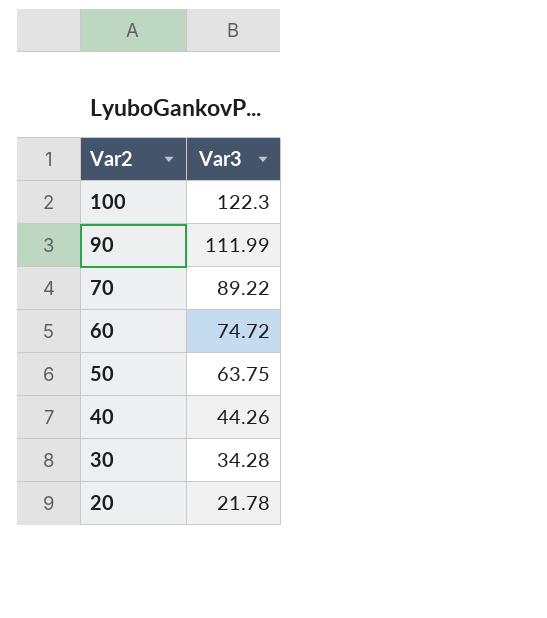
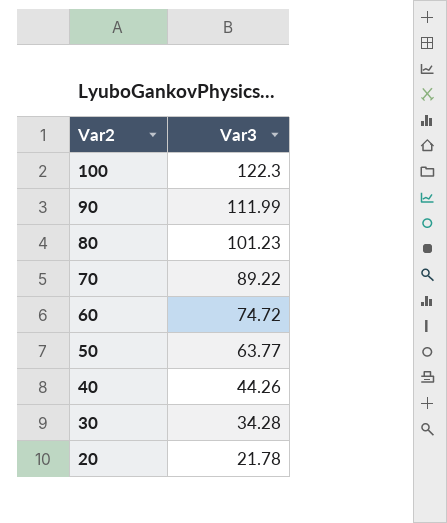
row 80: none -> 101.23
50 | Var3: 63.75 -> 63.77

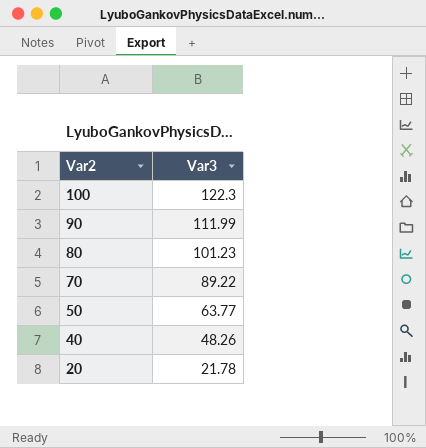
row 60: 74.72 -> none
row 30: 34.28 -> none
40 | Var3: 44.26 -> 48.26

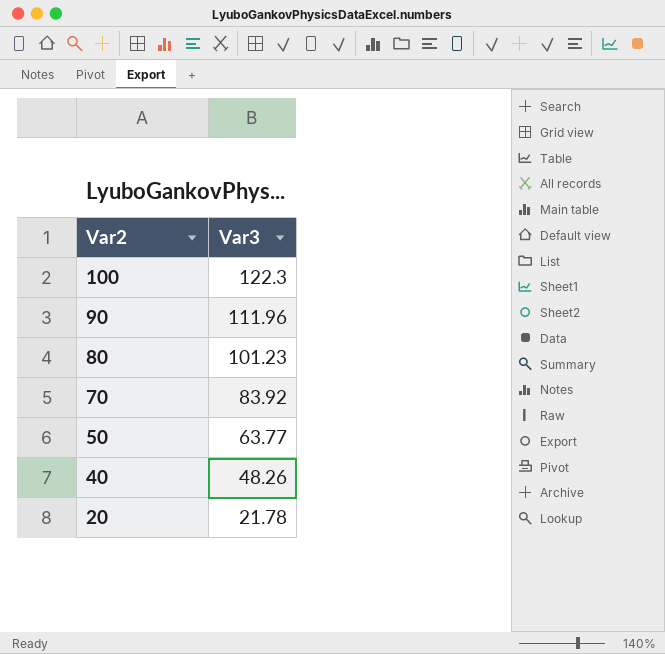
90 | Var3: 111.99 -> 111.96
70 | Var3: 89.22 -> 83.92

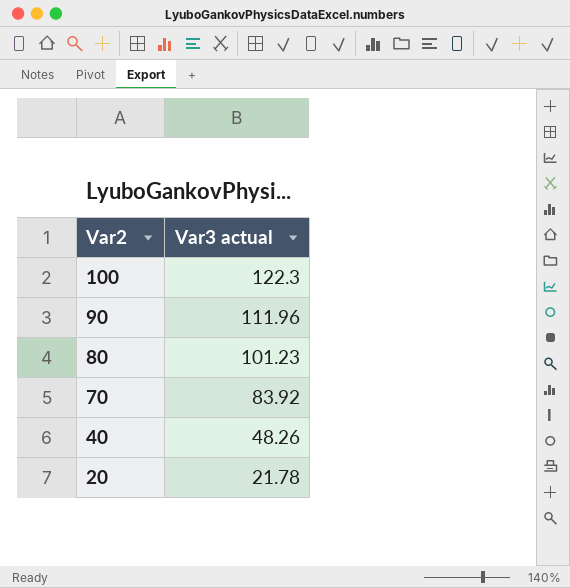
column name: Var3 -> Var3 actual
row 50: 63.77 -> none

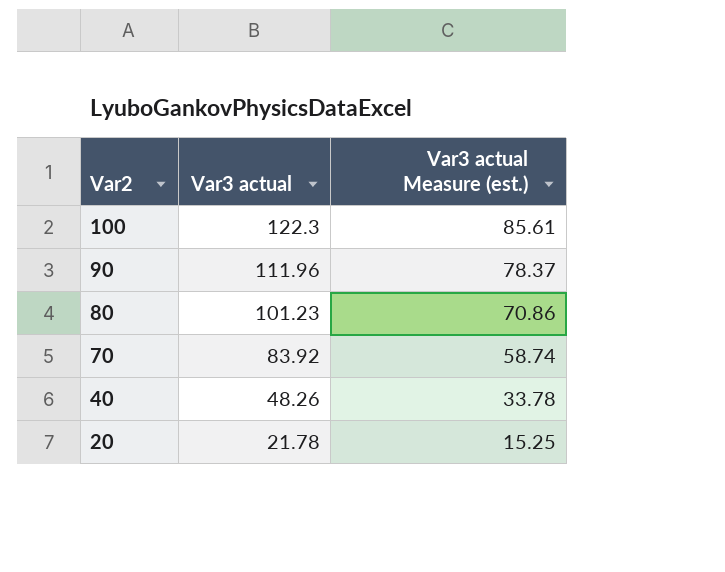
column Var3 actual Measure (est.) | formula: none -> [Var3 actual] * 0.7

